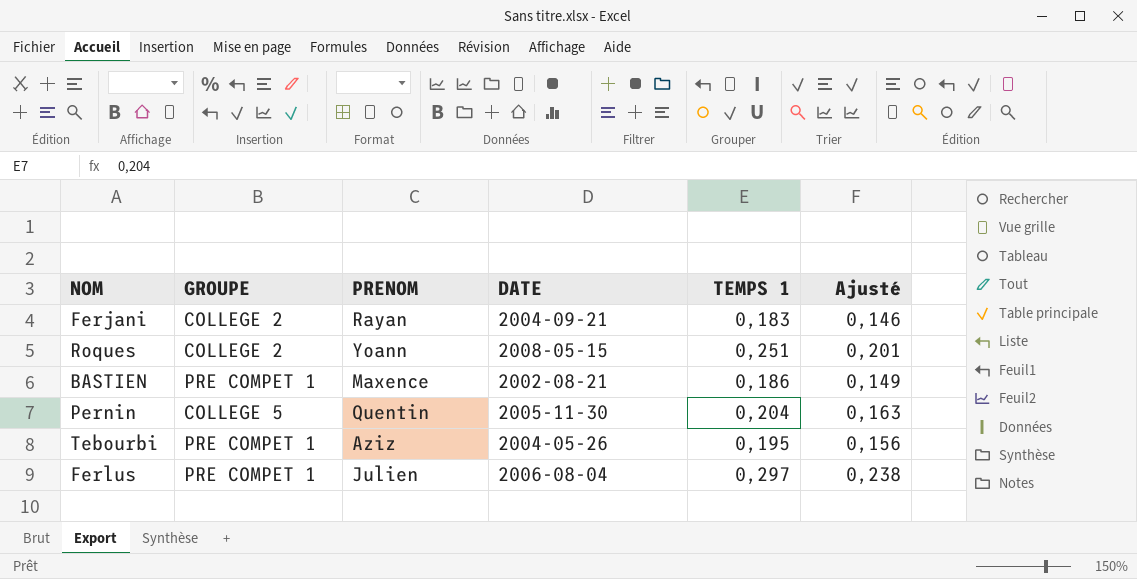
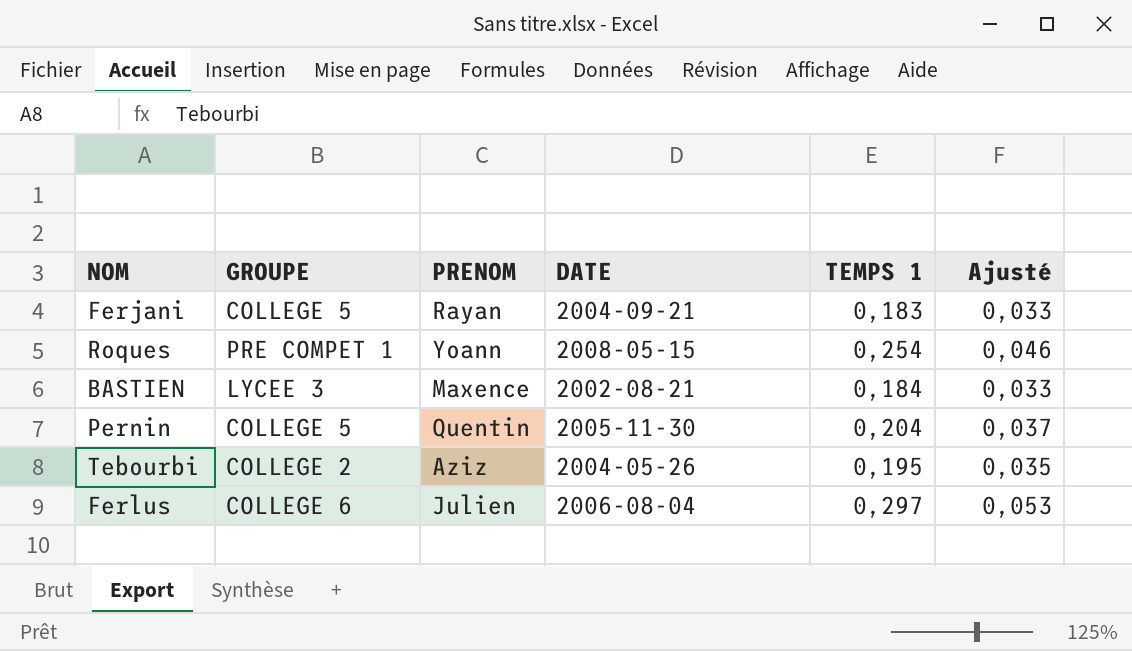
column Ajusté | formula: [TEMPS 1] * 0,8 -> [TEMPS 1] * 0,18
Ferjani | GROUPE: COLLEGE 2 -> COLLEGE 5
Roques | GROUPE: COLLEGE 2 -> PRE COMPET 1
Roques | TEMPS 1: 0,251 -> 0,254
BASTIEN | GROUPE: PRE COMPET 1 -> LYCEE 3
BASTIEN | TEMPS 1: 0,186 -> 0,184
Tebourbi | GROUPE: PRE COMPET 1 -> COLLEGE 2
Ferlus | GROUPE: PRE COMPET 1 -> COLLEGE 6

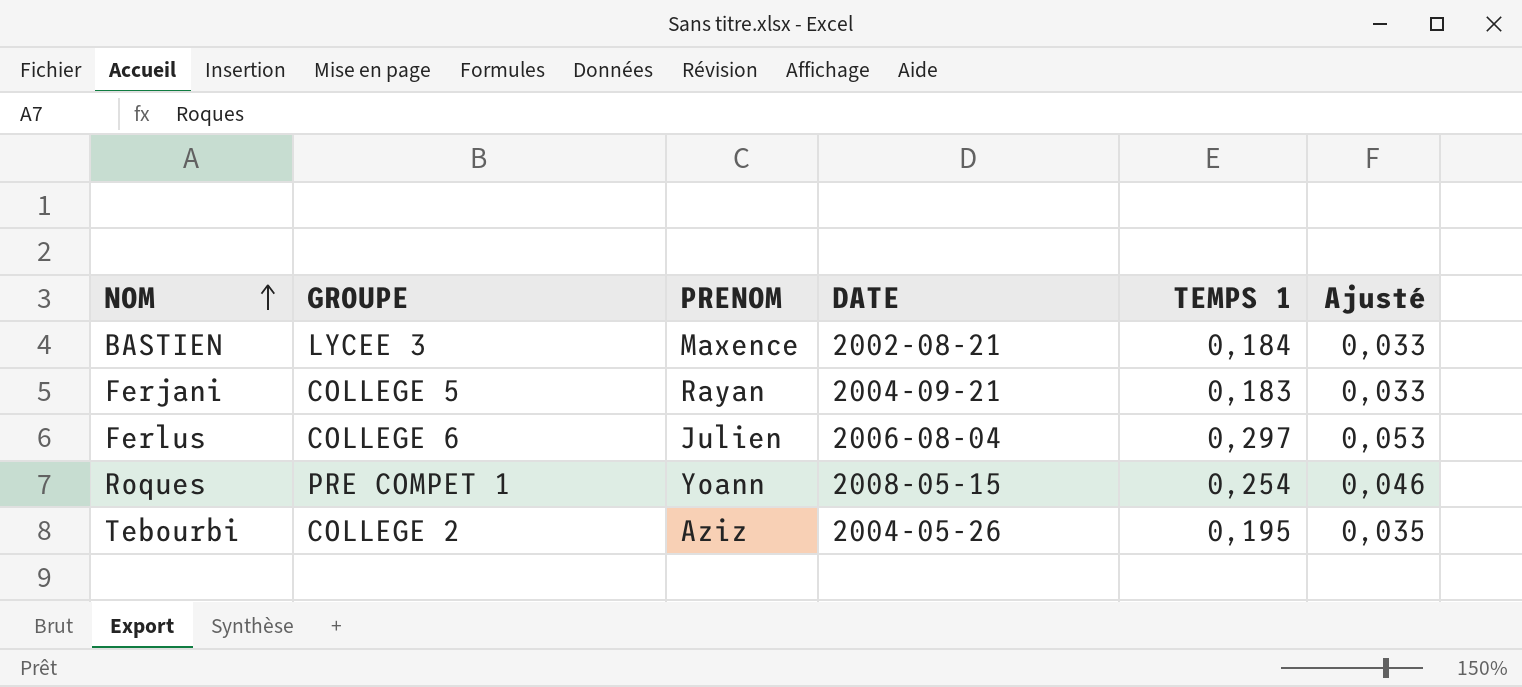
row order: none -> NOM ascending
row Pernin: COLLEGE 5 | Quentin | 2005-11-30 | 0,204 | 0,037 -> none

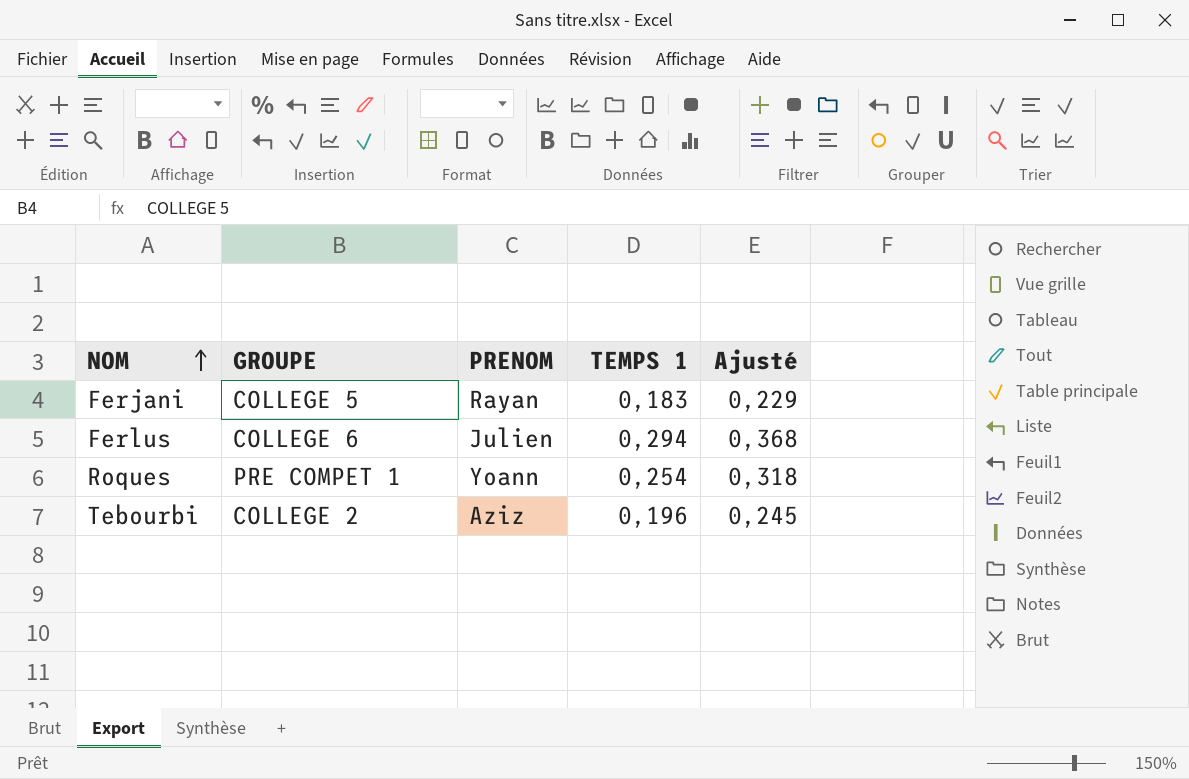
column DATE | position: 4 -> none
column Ajusté | formula: [TEMPS 1] * 0,18 -> [TEMPS 1] * 1,25
row BASTIEN: LYCEE 3 | Maxence | 2002-08-21 | 0,184 | 0,033 -> none
Ferlus | TEMPS 1: 0,297 -> 0,294
Tebourbi | TEMPS 1: 0,195 -> 0,196

